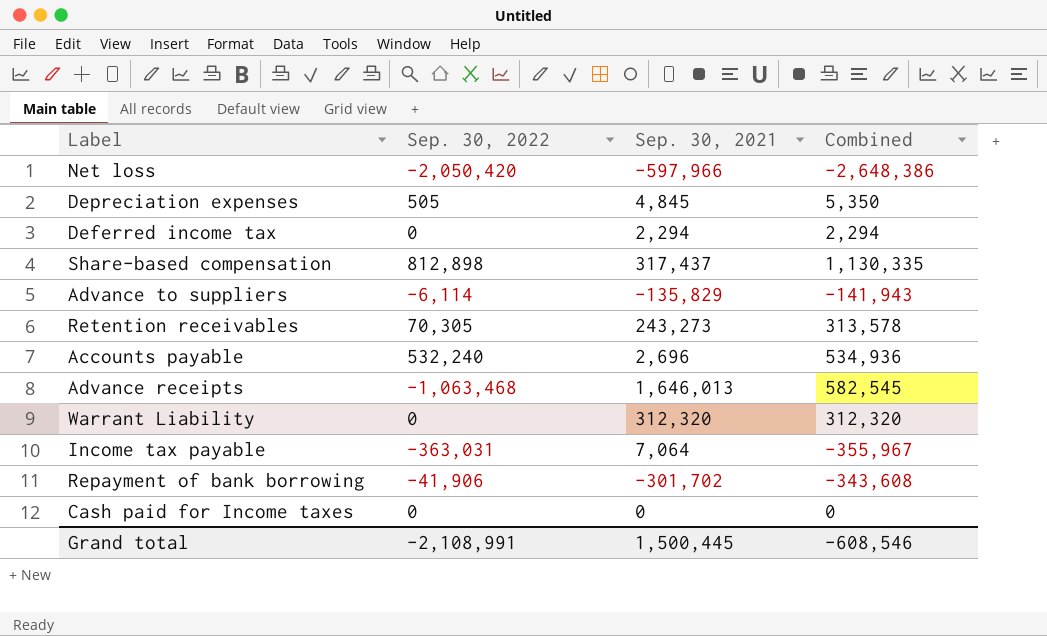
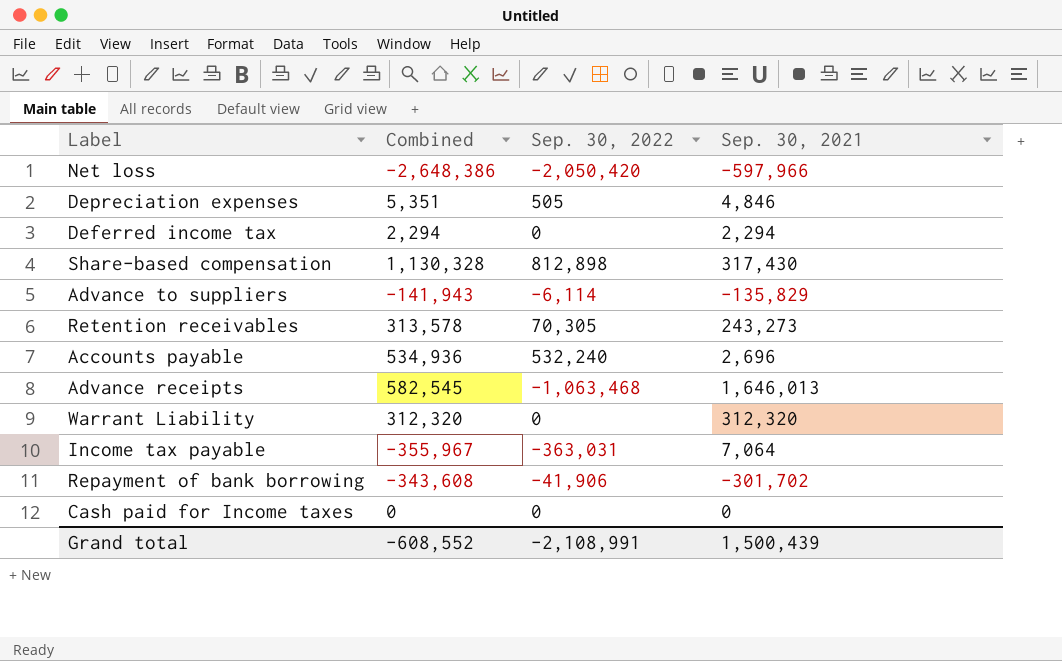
column Combined | position: 4 -> 2
Depreciation expenses | Combined: 5,350 -> 5,351
Depreciation expenses | Sep. 30, 2021: 4,845 -> 4,846
Share-based compensation | Combined: 1,130,335 -> 1,130,328
Share-based compensation | Sep. 30, 2021: 317,437 -> 317,430
Grand total | Combined: -608,546 -> -608,552
Grand total | Sep. 30, 2021: 1,500,445 -> 1,500,439

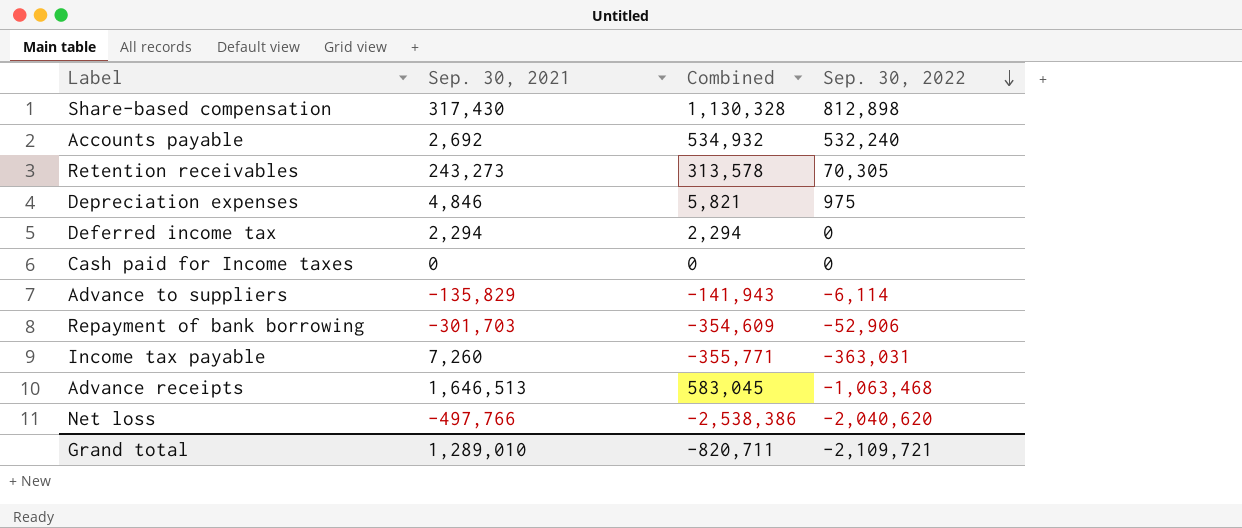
row order: none -> Sep. 30, 2022 descending
column Sep. 30, 2021 | position: 4 -> 2
row Warrant Liability: 312,320 | 0 | 312,320 -> none
Accounts payable | Sep. 30, 2021: 2,696 -> 2,692
Accounts payable | Combined: 534,936 -> 534,932
Depreciation expenses | Combined: 5,351 -> 5,821
Depreciation expenses | Sep. 30, 2022: 505 -> 975
Repayment of bank borrowing | Sep. 30, 2021: -301,702 -> -301,703
Repayment of bank borrowing | Combined: -343,608 -> -354,609
Repayment of bank borrowing | Sep. 30, 2022: -41,906 -> -52,906
Income tax payable | Sep. 30, 2021: 7,064 -> 7,260
Income tax payable | Combined: -355,967 -> -355,771
Advance receipts | Sep. 30, 2021: 1,646,013 -> 1,646,513
Advance receipts | Combined: 582,545 -> 583,045
Net loss | Sep. 30, 2021: -597,966 -> -497,766
Net loss | Combined: -2,648,386 -> -2,538,386
Net loss | Sep. 30, 2022: -2,050,420 -> -2,040,620
Grand total | Sep. 30, 2021: 1,500,439 -> 1,289,010
Grand total | Combined: -608,552 -> -820,711
Grand total | Sep. 30, 2022: -2,108,991 -> -2,109,721

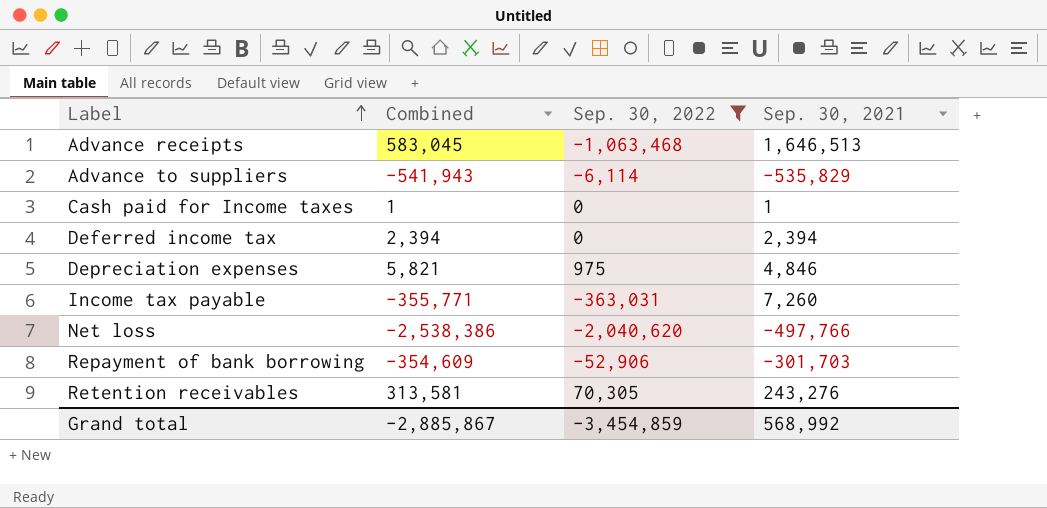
filter: none -> Sep. 30, 2022 <= 70,305
row order: Sep. 30, 2022 descending -> Label ascending
column Sep. 30, 2021 | position: 2 -> 4
Advance to suppliers | Combined: -141,943 -> -541,943
Advance to suppliers | Sep. 30, 2021: -135,829 -> -535,829
Cash paid for Income taxes | Combined: 0 -> 1
Cash paid for Income taxes | Sep. 30, 2021: 0 -> 1
Deferred income tax | Combined: 2,294 -> 2,394
Deferred income tax | Sep. 30, 2021: 2,294 -> 2,394
Retention receivables | Combined: 313,578 -> 313,581
Retention receivables | Sep. 30, 2021: 243,273 -> 243,276
Grand total | Combined: -820,711 -> -2,885,867
Grand total | Sep. 30, 2022: -2,109,721 -> -3,454,859
Grand total | Sep. 30, 2021: 1,289,010 -> 568,992

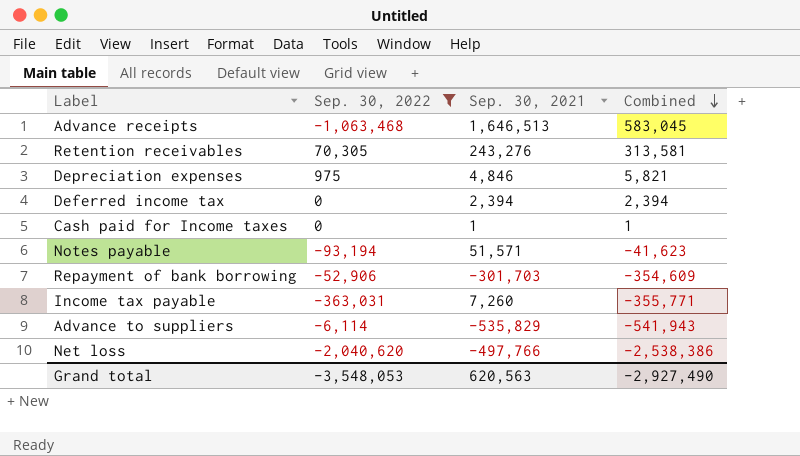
row order: Label ascending -> Combined descending
column Combined | position: 2 -> 4
row Notes payable: none -> -93,194 | 51,571 | -41,623
Grand total | Sep. 30, 2022: -3,454,859 -> -3,548,053
Grand total | Sep. 30, 2021: 568,992 -> 620,563
Grand total | Combined: -2,885,867 -> -2,927,490

